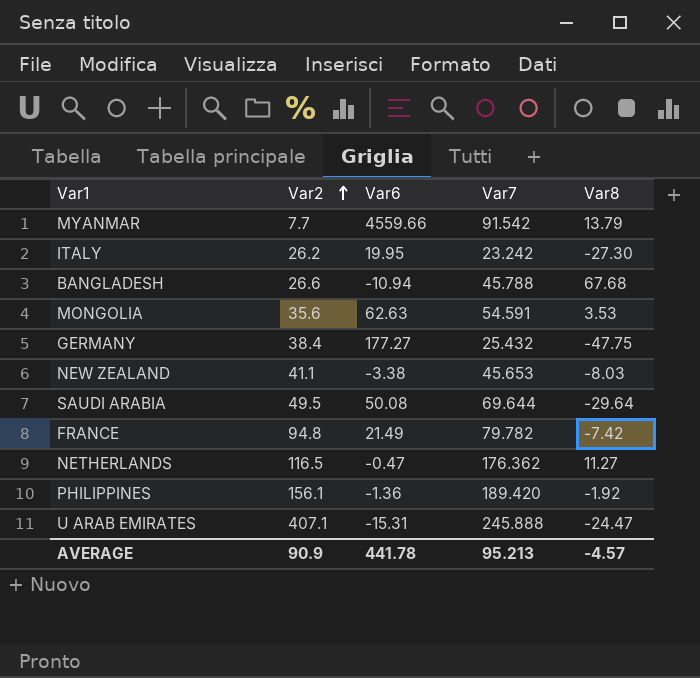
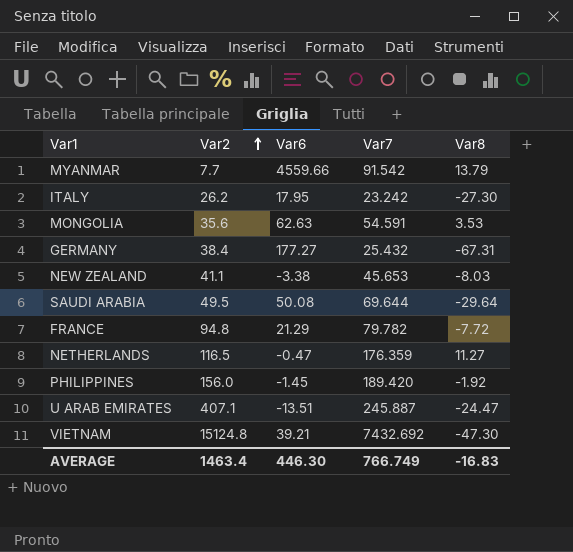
row BANGLADESH: 26.6 | -10.94 | 45.788 | 67.68 -> none
ITALY | Var6: 19.95 -> 17.95
GERMANY | Var8: -47.75 -> -67.31
FRANCE | Var6: 21.49 -> 21.29
FRANCE | Var8: -7.42 -> -7.72
NETHERLANDS | Var7: 176.362 -> 176.359
PHILIPPINES | Var2: 156.1 -> 156.0
PHILIPPINES | Var6: -1.36 -> -1.45
U ARAB EMIRATES | Var6: -15.31 -> -13.51
U ARAB EMIRATES | Var7: 245.888 -> 245.887
row VIETNAM: none -> 15124.8 | 39.21 | 7432.692 | -47.30
AVERAGE | Var2: 90.9 -> 1463.4
AVERAGE | Var6: 441.78 -> 446.30
AVERAGE | Var7: 95.213 -> 766.749
AVERAGE | Var8: -4.57 -> -16.83

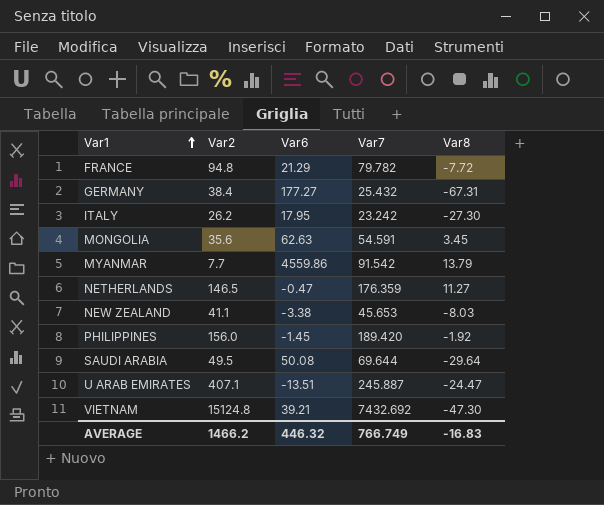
row order: Var2 ascending -> Var1 ascending
MONGOLIA | Var8: 3.53 -> 3.45
MYANMAR | Var6: 4559.66 -> 4559.86
NETHERLANDS | Var2: 116.5 -> 146.5
AVERAGE | Var2: 1463.4 -> 1466.2
AVERAGE | Var6: 446.30 -> 446.32

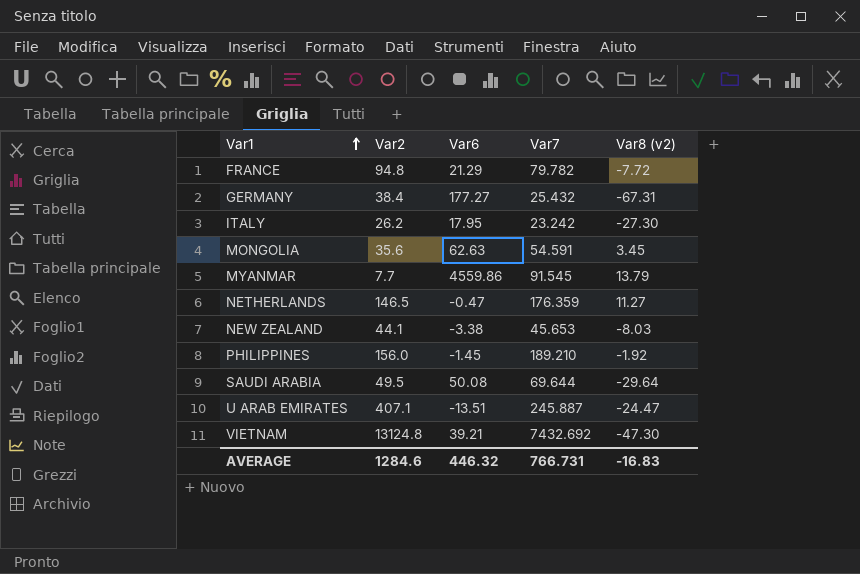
column name: Var8 -> Var8 (v2)
MYANMAR | Var7: 91.542 -> 91.545
NEW ZEALAND | Var2: 41.1 -> 44.1
PHILIPPINES | Var7: 189.420 -> 189.210
VIETNAM | Var2: 15124.8 -> 13124.8
AVERAGE | Var2: 1466.2 -> 1284.6
AVERAGE | Var7: 766.749 -> 766.731

